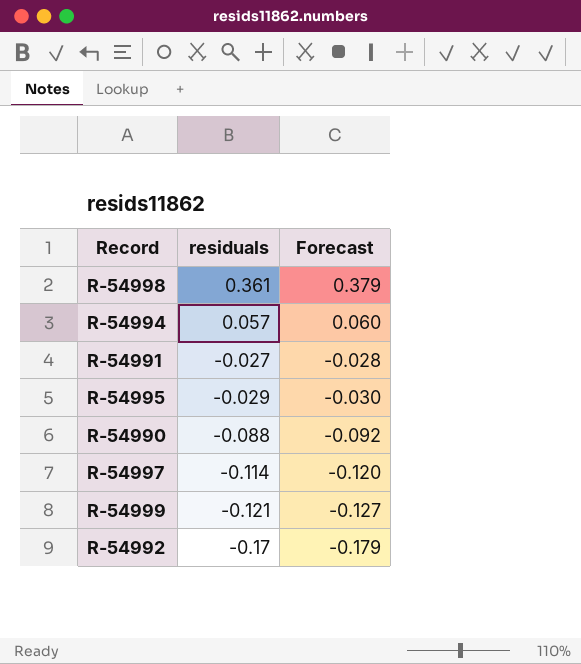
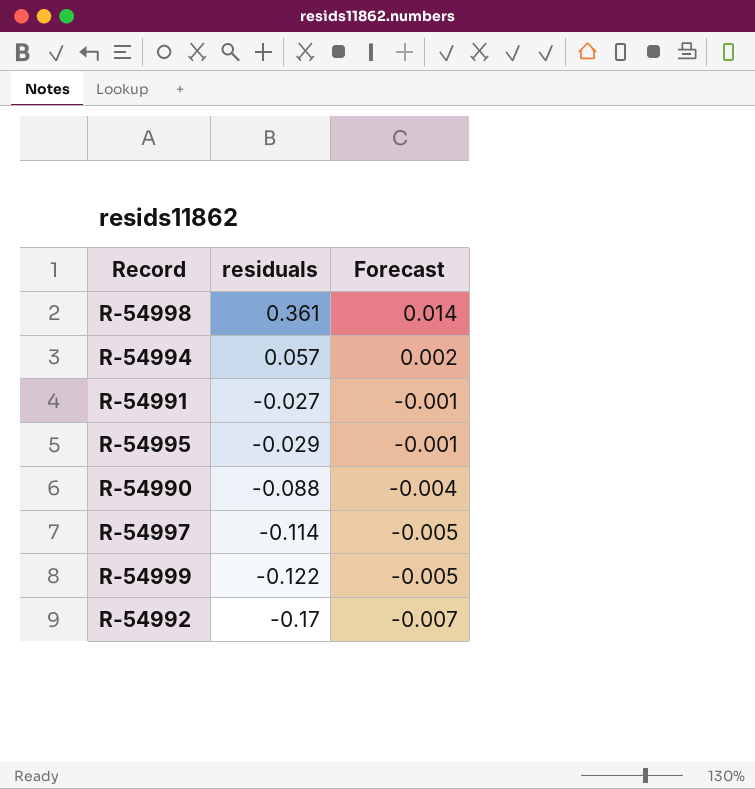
column Forecast | formula: [residuals] * 1.05 -> [residuals] * 0.04
R-54999 | residuals: -0.121 -> -0.122

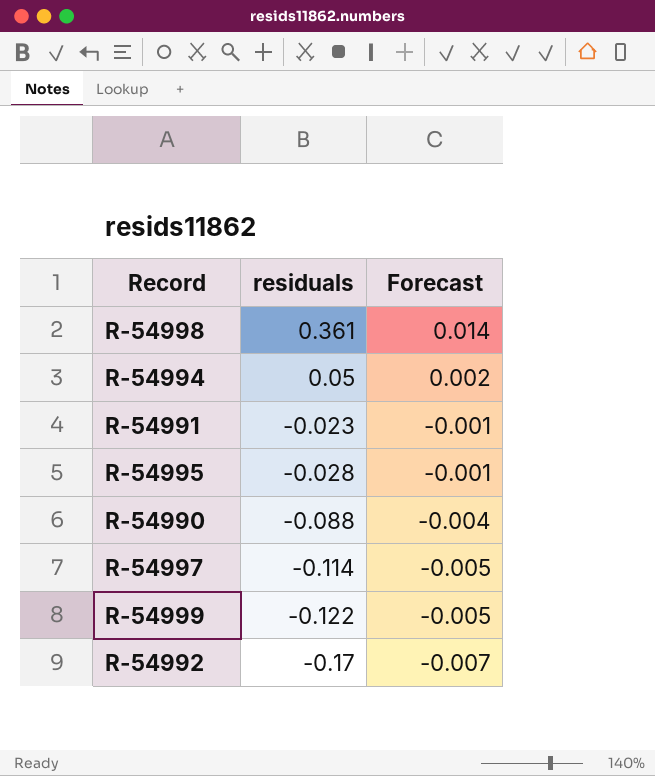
R-54994 | residuals: 0.057 -> 0.05
R-54991 | residuals: -0.027 -> -0.023
R-54995 | residuals: -0.029 -> -0.028

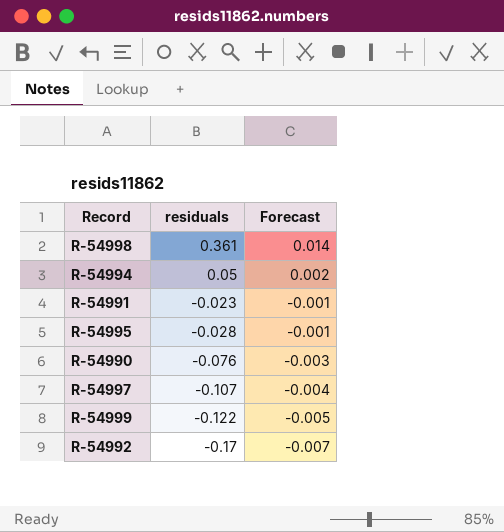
R-54990 | residuals: -0.088 -> -0.076
R-54990 | Forecast: -0.004 -> -0.003
R-54997 | residuals: -0.114 -> -0.107
R-54997 | Forecast: -0.005 -> -0.004

